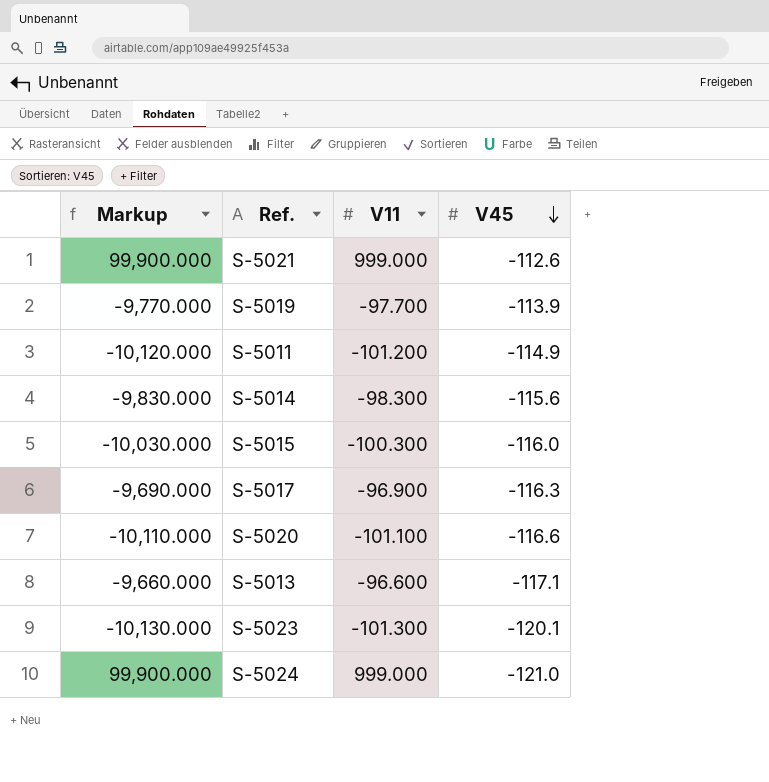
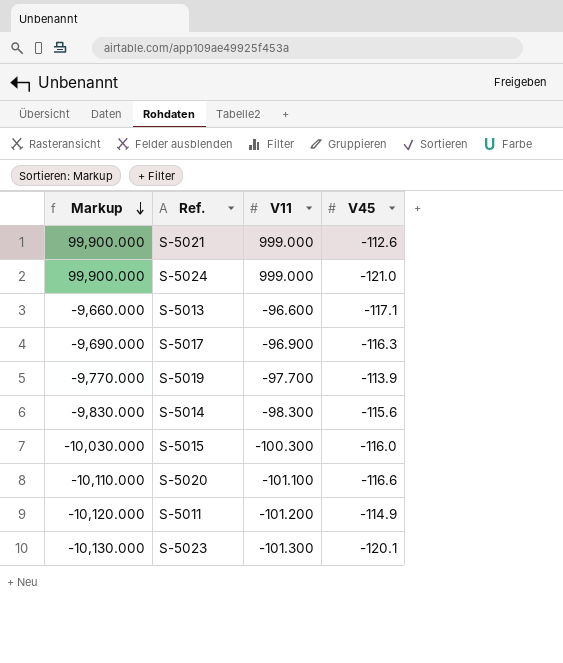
row order: V45 descending -> Markup descending

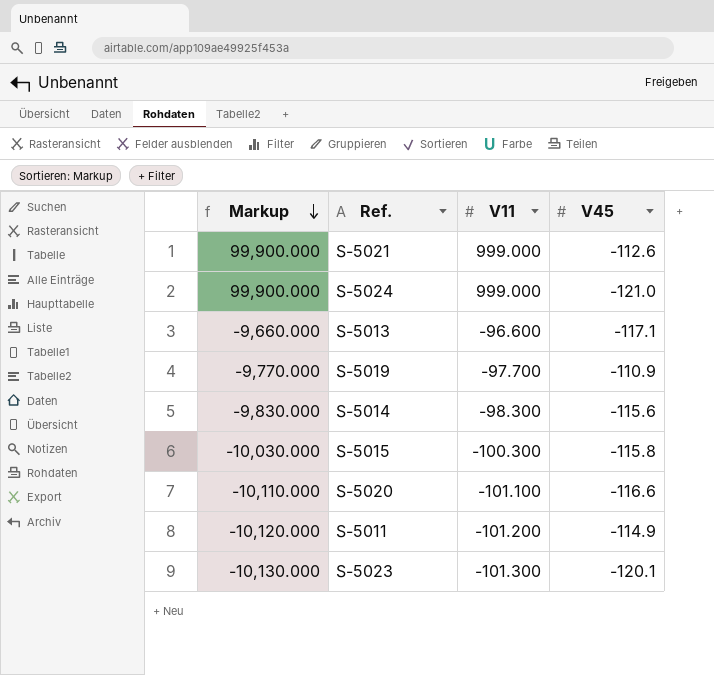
row S-5017: -9,690.000 | -96.900 | -116.3 -> none
S-5019 | V45: -113.9 -> -110.9
S-5015 | V45: -116.0 -> -115.8

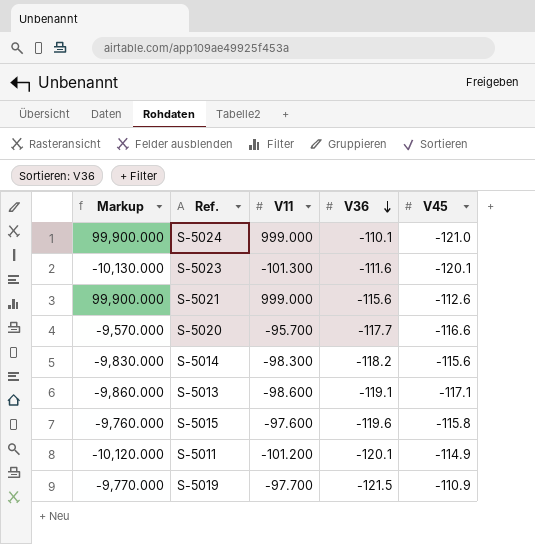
row order: Markup descending -> V36 descending
column V36 | position: none -> 4
S-5020 | Markup: -10,110.000 -> -9,570.000
S-5020 | V11: -101.100 -> -95.700
S-5013 | Markup: -9,660.000 -> -9,860.000
S-5013 | V11: -96.600 -> -98.600
S-5015 | Markup: -10,030.000 -> -9,760.000
S-5015 | V11: -100.300 -> -97.600

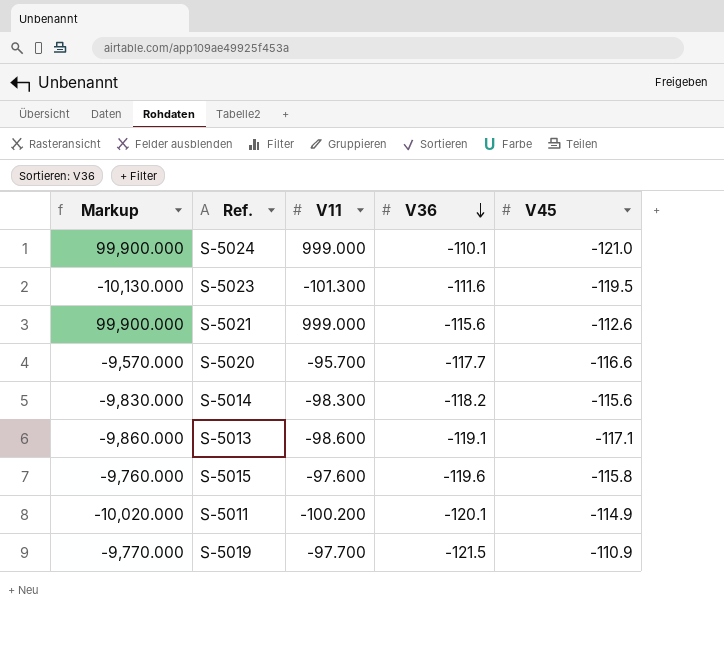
S-5023 | V45: -120.1 -> -119.5
S-5011 | Markup: -10,120.000 -> -10,020.000
S-5011 | V11: -101.200 -> -100.200

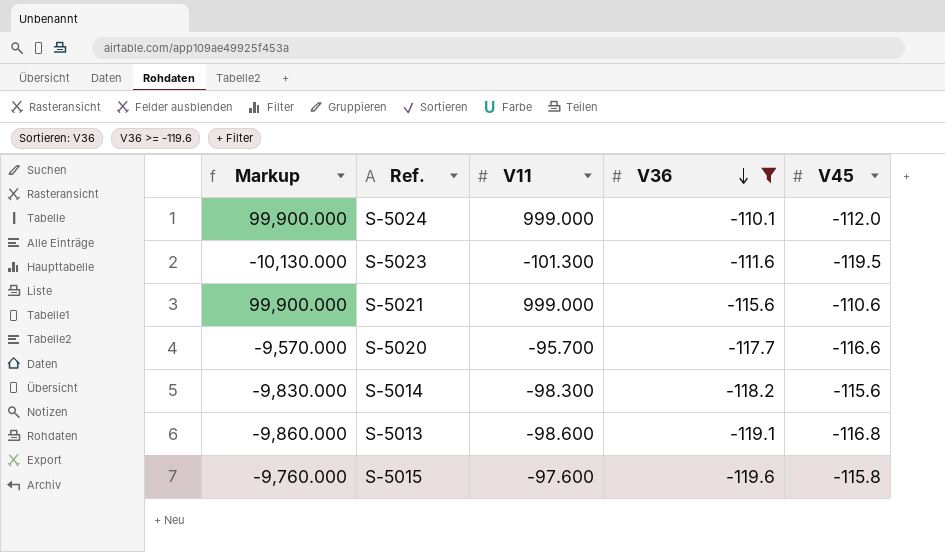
filter: none -> V36 >= -119.6
S-5024 | V45: -121.0 -> -112.0
S-5021 | V45: -112.6 -> -110.6
S-5013 | V45: -117.1 -> -116.8

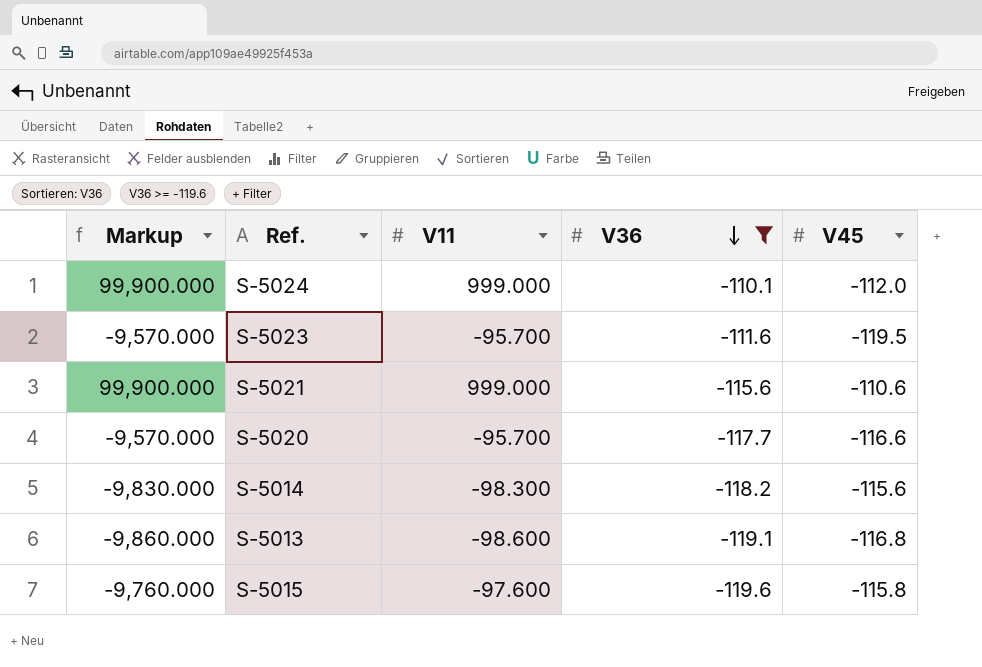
S-5023 | Markup: -10,130.000 -> -9,570.000
S-5023 | V11: -101.300 -> -95.700

